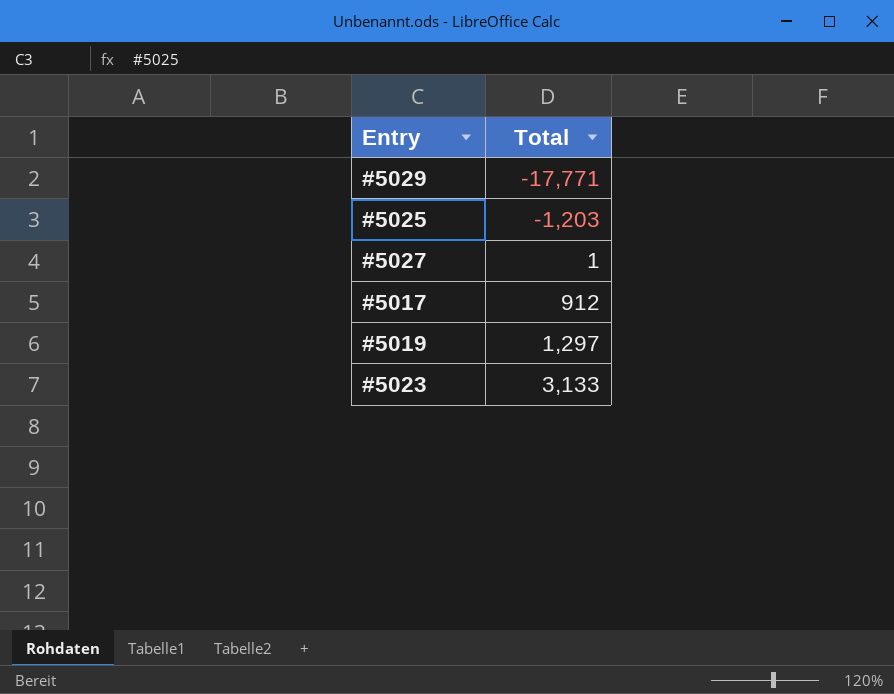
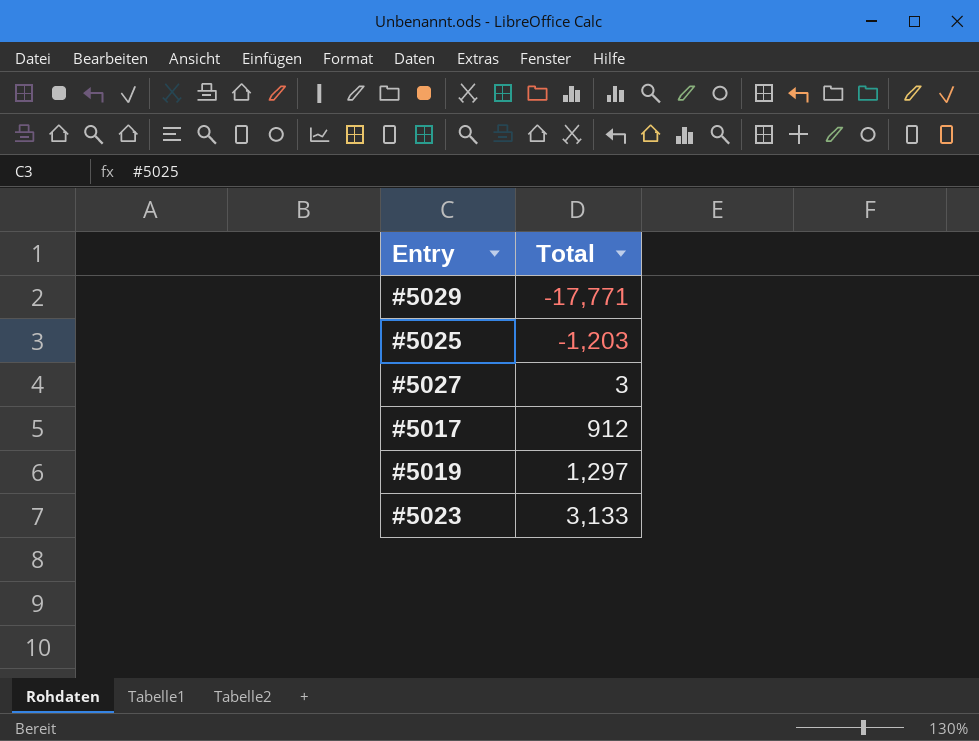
#5027 | Total: 1 -> 3

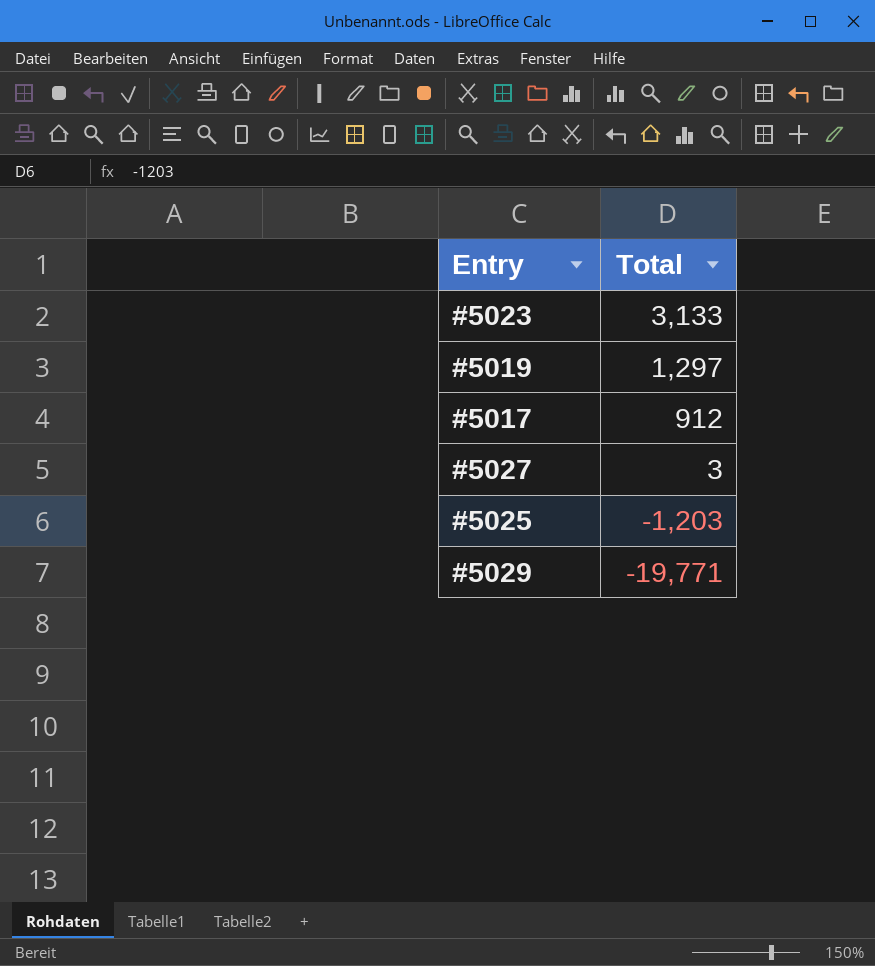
row order: Total ascending -> Total descending
#5029 | Total: -17,771 -> -19,771

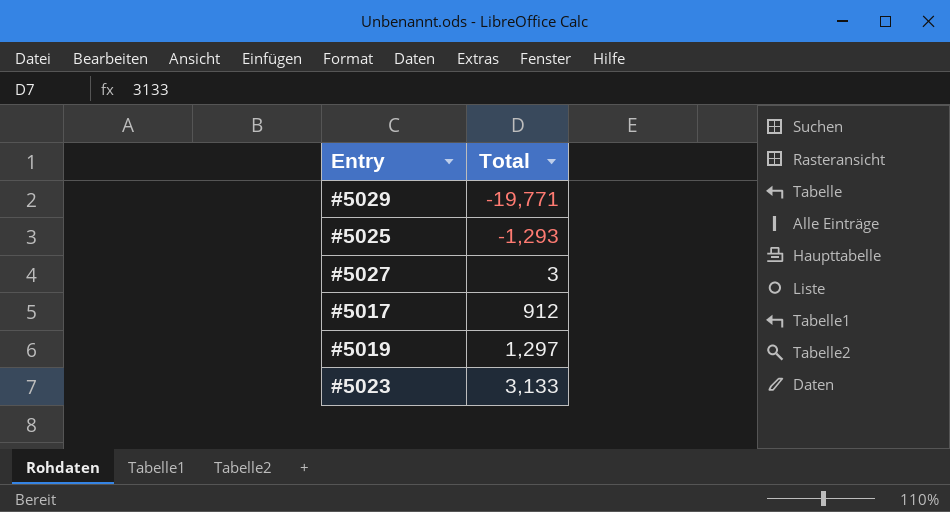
row order: Total descending -> Total ascending
#5025 | Total: -1,203 -> -1,293

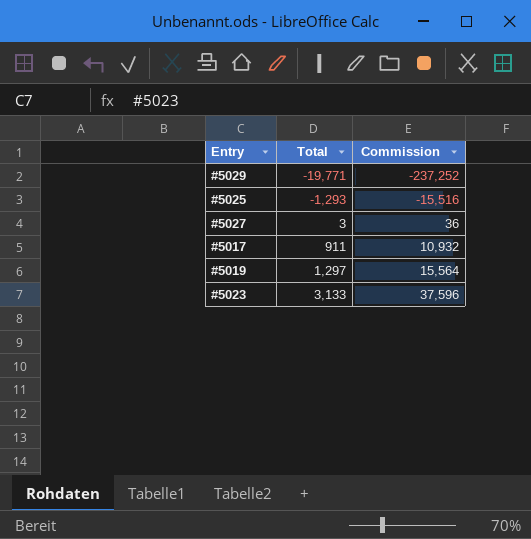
column Commission | formula: none -> [Total] * 12
#5017 | Total: 912 -> 911

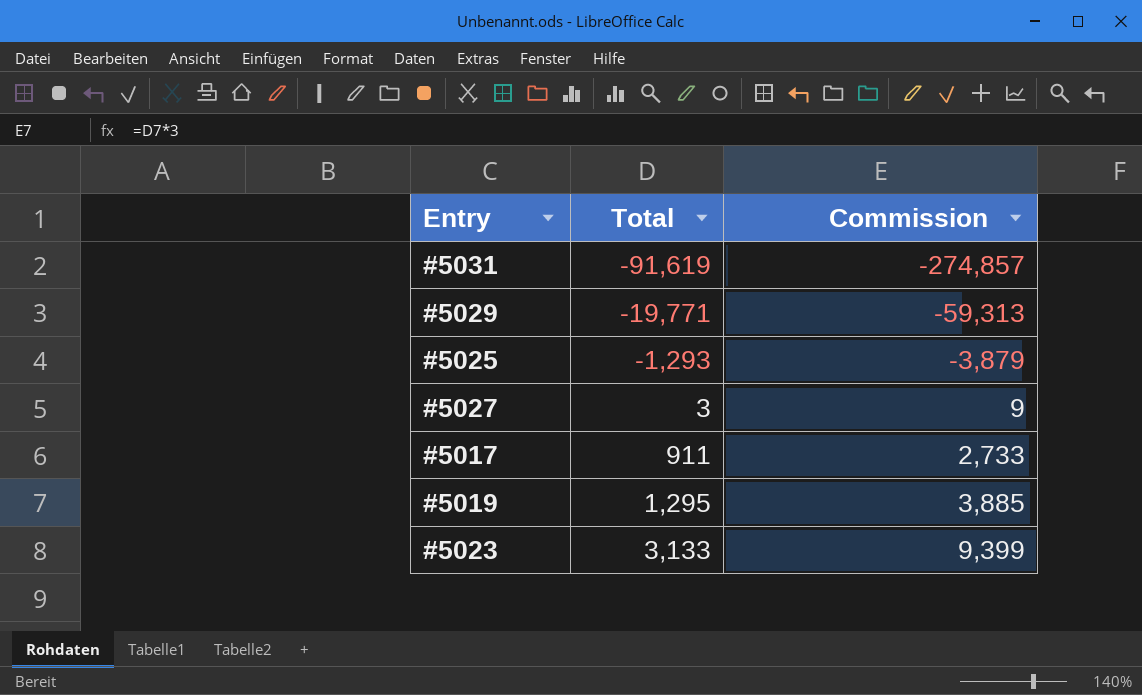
column Commission | formula: [Total] * 12 -> [Total] * 3
row #5031: none -> -91,619 | -274,857
#5019 | Total: 1,297 -> 1,295

